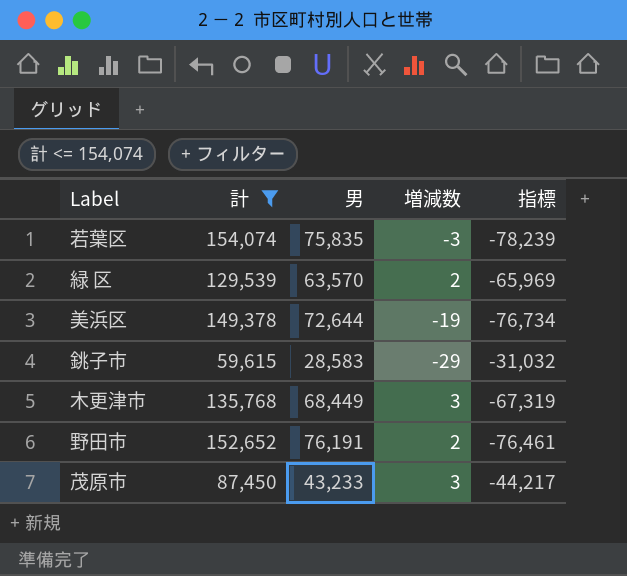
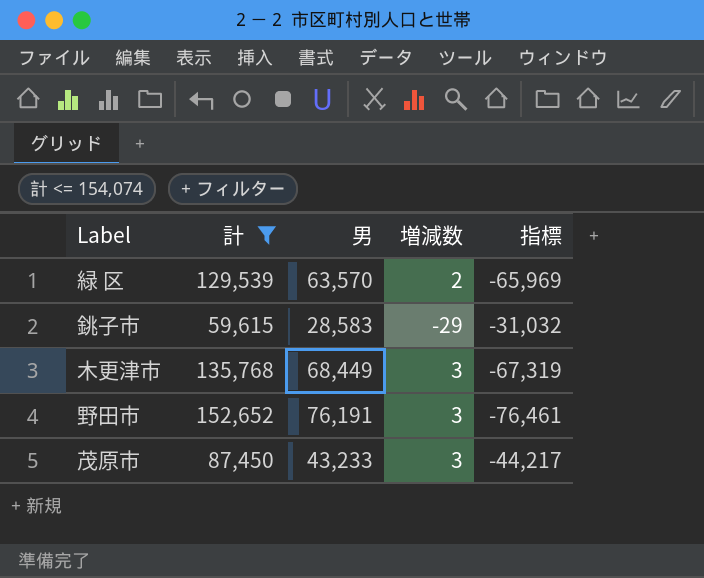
row 若葉区: 154,074 | 75,835 | -3 | -78,239 -> none
row 美浜区: 149,378 | 72,644 | -19 | -76,734 -> none
野田市 | 増減数: 2 -> 3

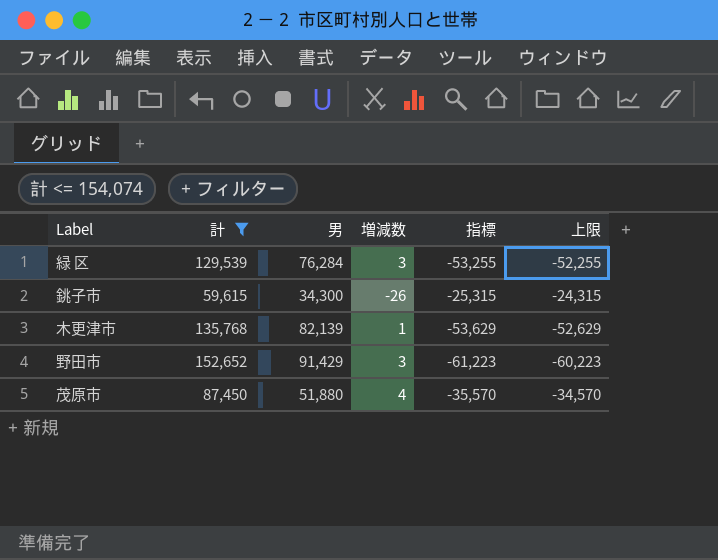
column 上限 | formula: none -> [指標] + 1000
緑 区 | 男: 63,570 -> 76,284
緑 区 | 増減数: 2 -> 3
緑 区 | 指標: -65,969 -> -53,255
銚子市 | 男: 28,583 -> 34,300
銚子市 | 増減数: -29 -> -26
銚子市 | 指標: -31,032 -> -25,315
木更津市 | 男: 68,449 -> 82,139
木更津市 | 増減数: 3 -> 1
木更津市 | 指標: -67,319 -> -53,629
野田市 | 男: 76,191 -> 91,429
野田市 | 指標: -76,461 -> -61,223
茂原市 | 男: 43,233 -> 51,880
茂原市 | 増減数: 3 -> 4
茂原市 | 指標: -44,217 -> -35,570

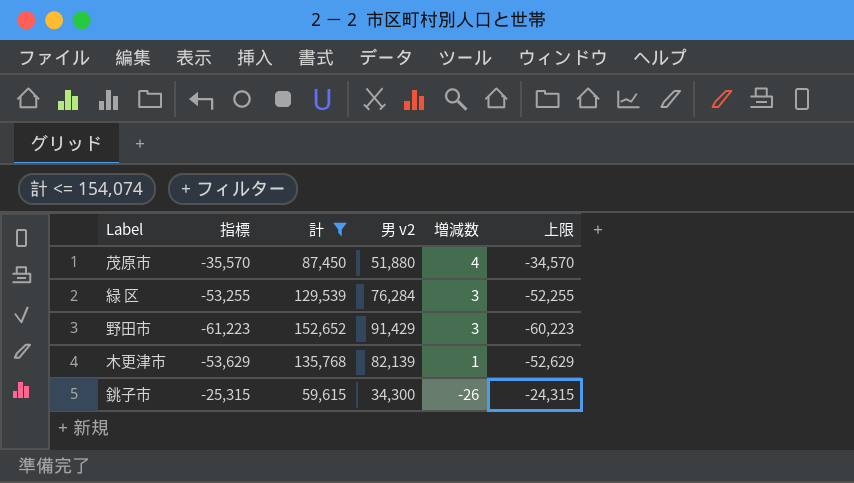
row order: none -> 増減数 descending
column 指標 | position: 5 -> 2
column name: 男 -> 男 v2

